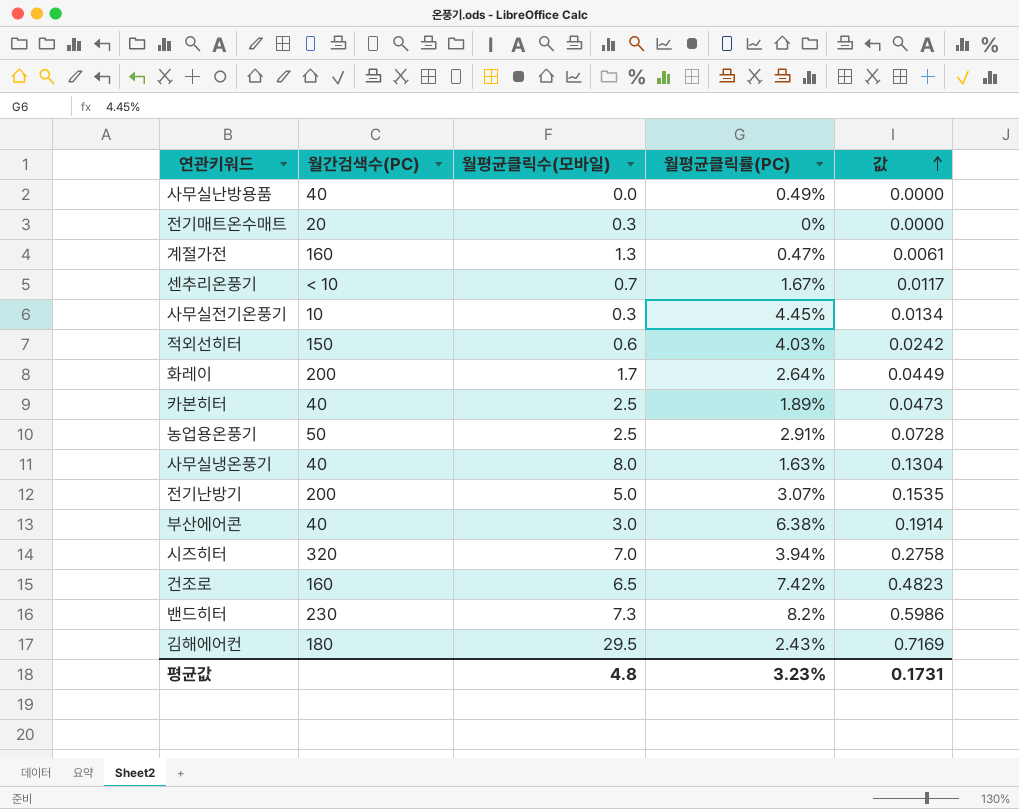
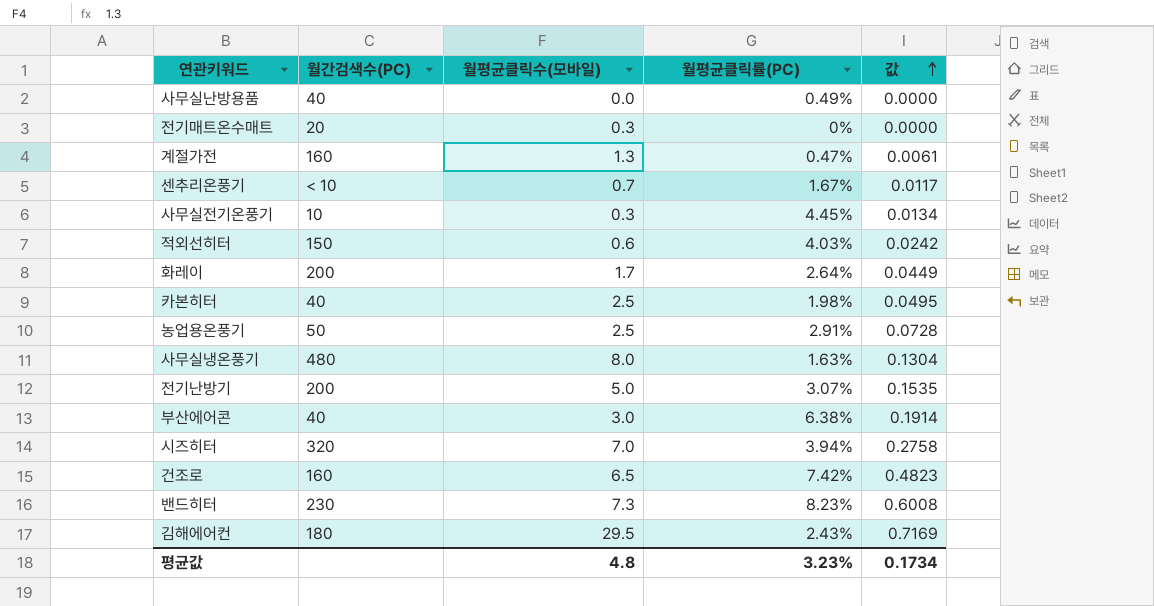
카본히터 | 월평균클릭률(PC): 1.89% -> 1.98%
카본히터 | 값: 0.0473 -> 0.0495
사무실냉온풍기 | 월간검색수(PC): 40 -> 480
밴드히터 | 월평균클릭률(PC): 8.2% -> 8.23%
밴드히터 | 값: 0.5986 -> 0.6008
평균값 | 값: 0.1731 -> 0.1734

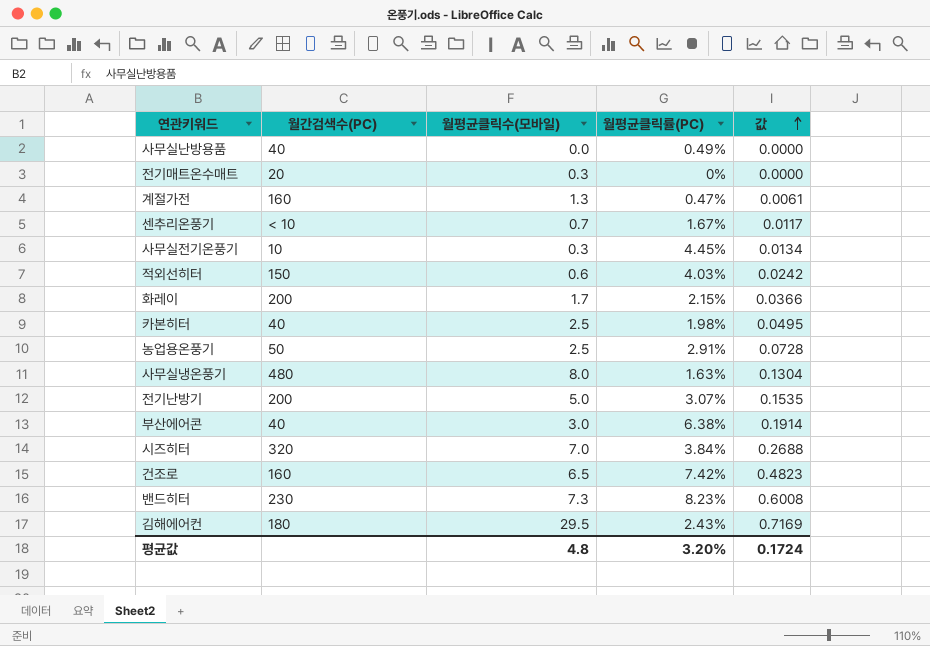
화레이 | 월평균클릭률(PC): 2.64% -> 2.15%
화레이 | 값: 0.0449 -> 0.0366
시즈히터 | 월평균클릭률(PC): 3.94% -> 3.84%
시즈히터 | 값: 0.2758 -> 0.2688
평균값 | 월평균클릭률(PC): 3.23% -> 3.20%
평균값 | 값: 0.1734 -> 0.1724

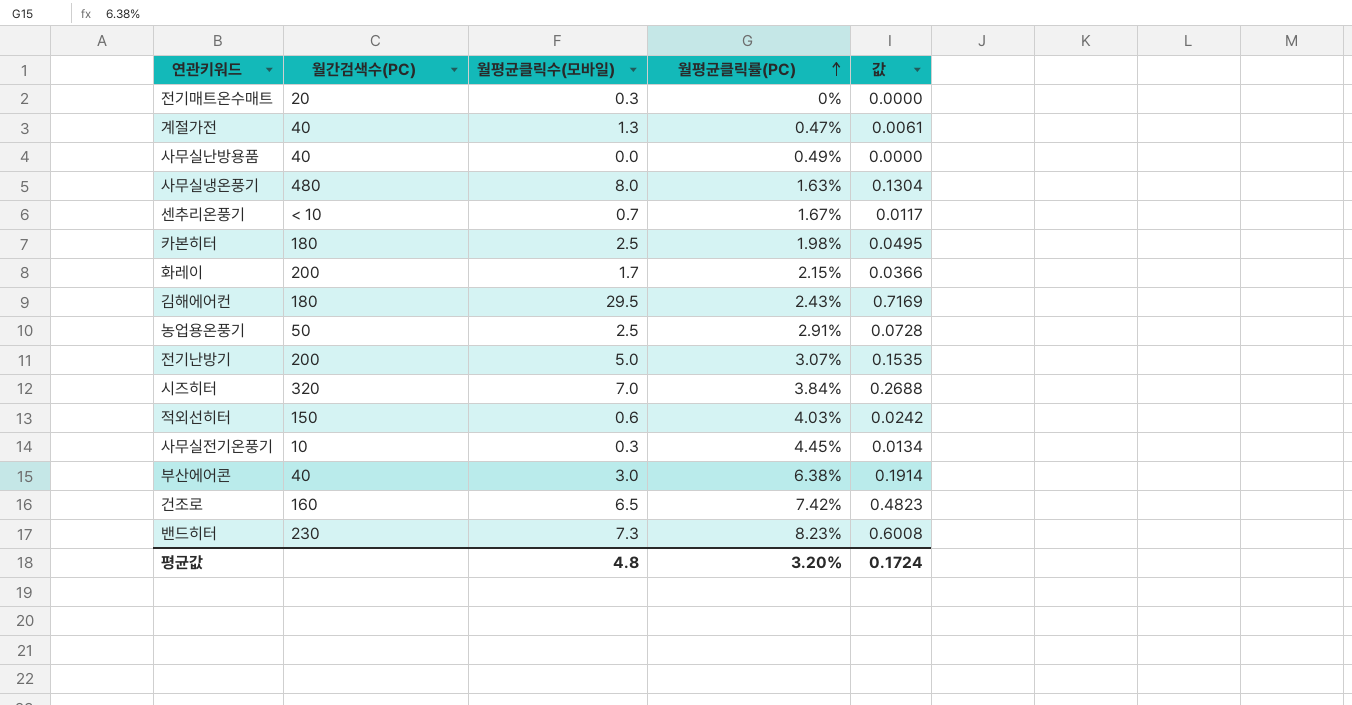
row order: 값 ascending -> 월평균클릭률(PC) ascending
계절가전 | 월간검색수(PC): 160 -> 40
카본히터 | 월간검색수(PC): 40 -> 180

